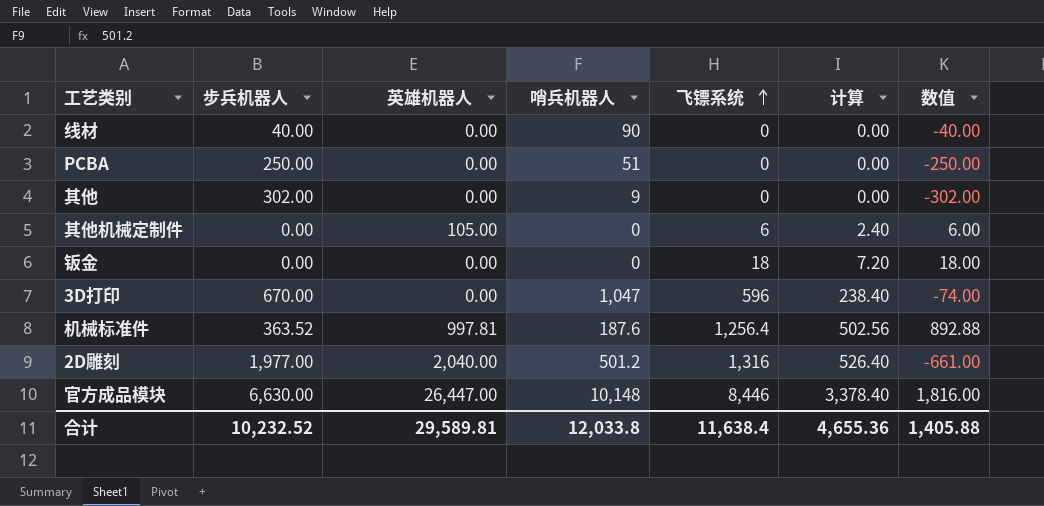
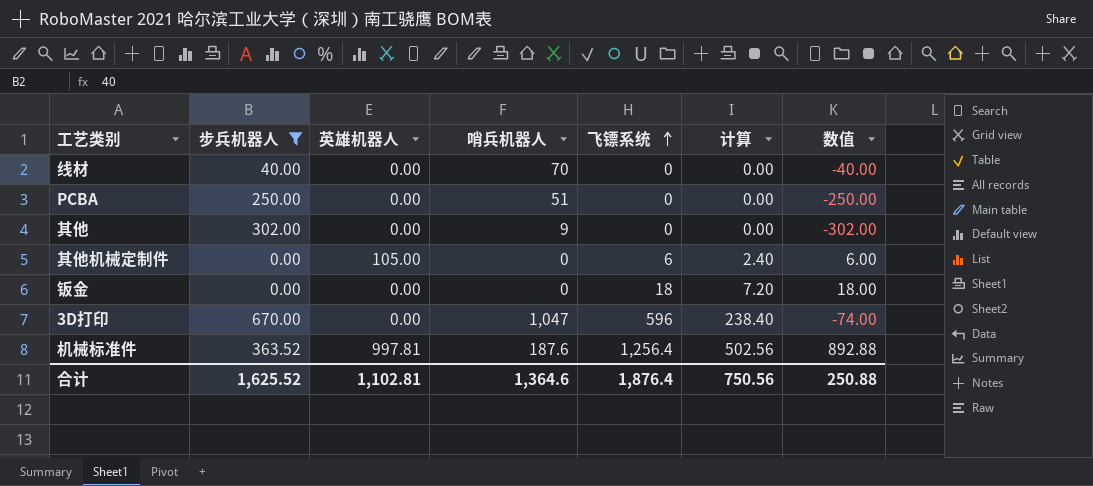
filter: none -> 步兵机器人 <= 670.00
线材 | 哨兵机器人: 90 -> 70
合计 | 步兵机器人: 10,232.52 -> 1,625.52
合计 | 英雄机器人: 29,589.81 -> 1,102.81
合计 | 哨兵机器人: 12,033.8 -> 1,364.6
合计 | 飞镖系统: 11,638.4 -> 1,876.4
合计 | 计算: 4,655.36 -> 750.56
合计 | 数值: 1,405.88 -> 250.88

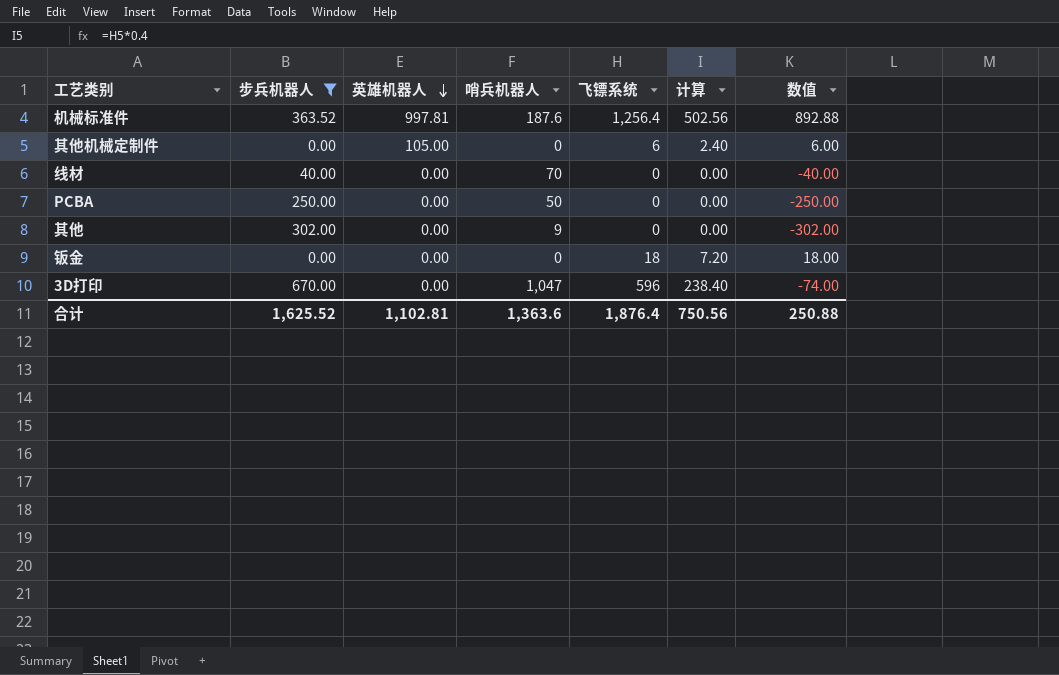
row order: 飞镖系统 ascending -> 英雄机器人 descending
PCBA | 哨兵机器人: 51 -> 50
合计 | 哨兵机器人: 1,364.6 -> 1,363.6

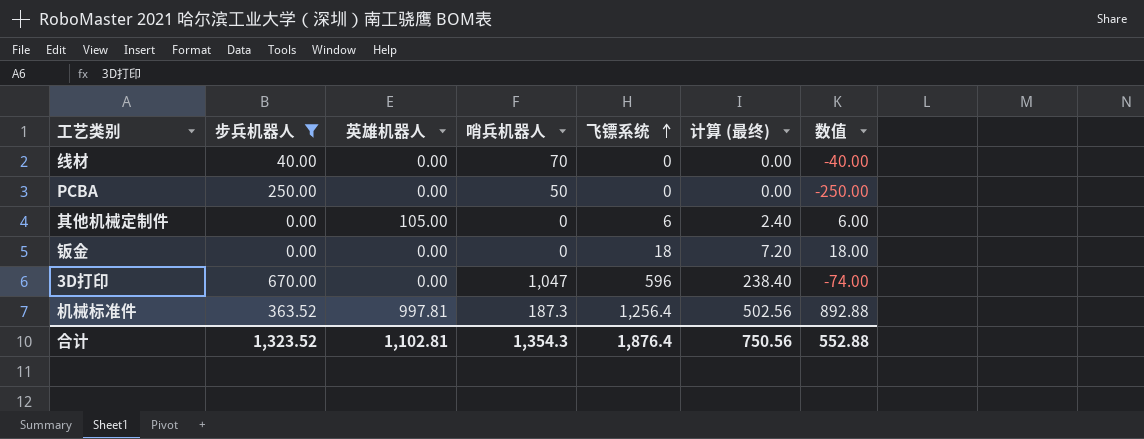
row order: 英雄机器人 descending -> 飞镖系统 ascending
column name: 计算 -> 计算 (最终)
row 其他: 302.00 | 0.00 | 9 | 0 | 0.00 | -302.00 -> none
机械标准件 | 哨兵机器人: 187.6 -> 187.3
合计 | 步兵机器人: 1,625.52 -> 1,323.52
合计 | 哨兵机器人: 1,363.6 -> 1,354.3
合计 | 数值: 250.88 -> 552.88

